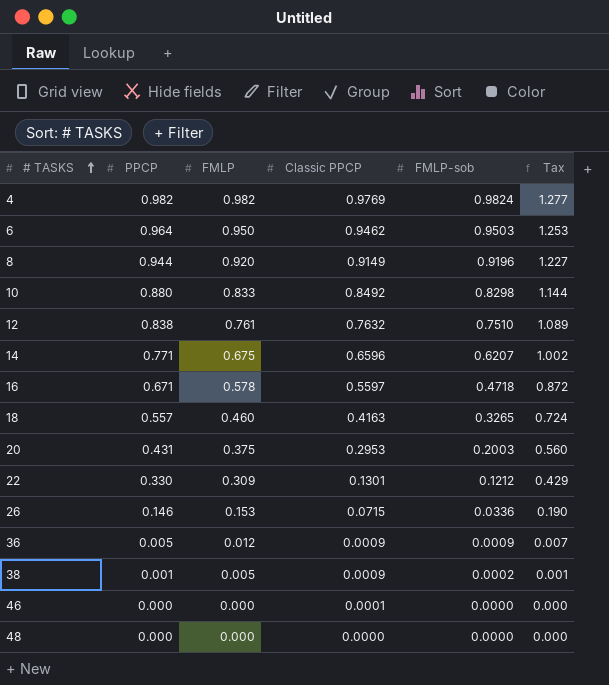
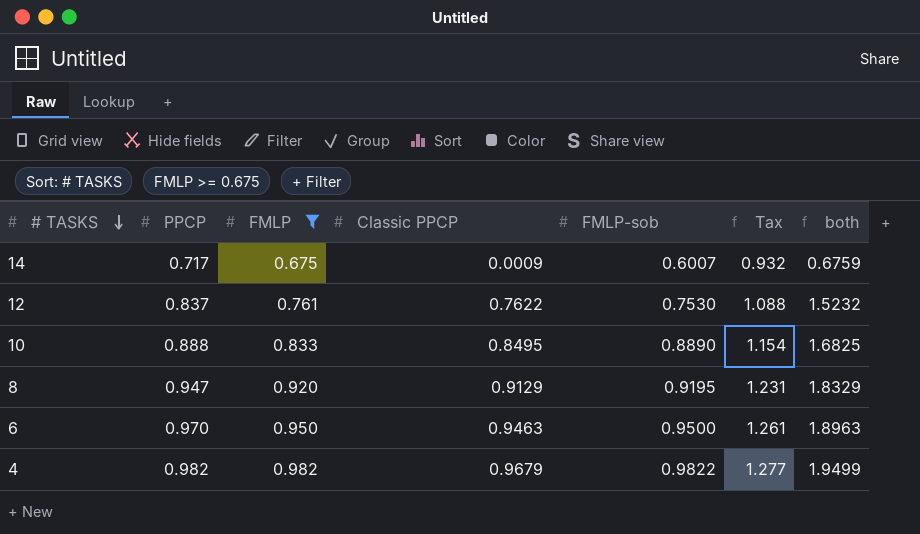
filter: none -> FMLP >= 0.675
row order: # TASKS ascending -> # TASKS descending
column both | formula: none -> [FMLP] + [Classic PPCP]
14 | PPCP: 0.771 -> 0.717
14 | Classic PPCP: 0.6596 -> 0.0009
14 | FMLP-sob: 0.6207 -> 0.6007
14 | Tax: 1.002 -> 0.932
12 | PPCP: 0.838 -> 0.837
12 | Classic PPCP: 0.7632 -> 0.7622
12 | FMLP-sob: 0.7510 -> 0.7530
12 | Tax: 1.089 -> 1.088
10 | PPCP: 0.880 -> 0.888
10 | Classic PPCP: 0.8492 -> 0.8495
10 | FMLP-sob: 0.8298 -> 0.8890
10 | Tax: 1.144 -> 1.154
8 | PPCP: 0.944 -> 0.947
8 | Classic PPCP: 0.9149 -> 0.9129
8 | FMLP-sob: 0.9196 -> 0.9195
8 | Tax: 1.227 -> 1.231
6 | PPCP: 0.964 -> 0.970
6 | Classic PPCP: 0.9462 -> 0.9463
6 | FMLP-sob: 0.9503 -> 0.9500
6 | Tax: 1.253 -> 1.261
4 | Classic PPCP: 0.9769 -> 0.9679
4 | FMLP-sob: 0.9824 -> 0.9822

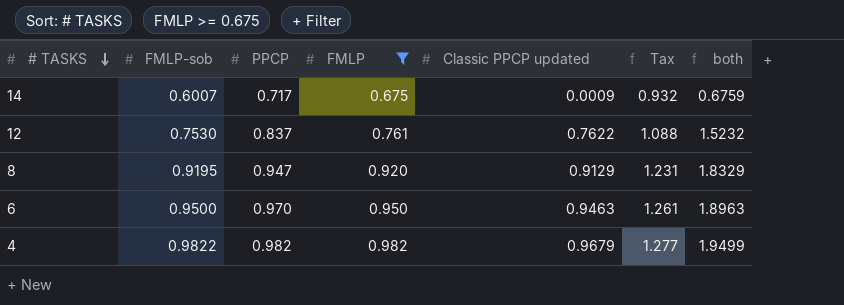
column FMLP-sob | position: 5 -> 2
column name: Classic PPCP -> Classic PPCP updated
row 10: 0.888 | 0.833 | 0.8495 | 0.8890 | 1.154 | 1.6825 -> none

